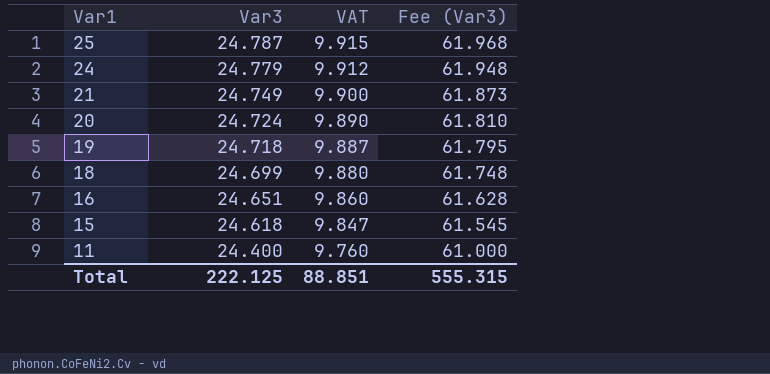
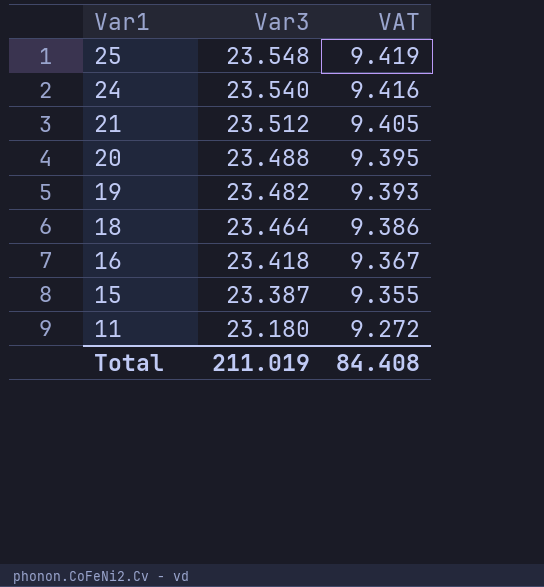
column Fee (Var3) | formula: [Var3] * 2.5 -> none
25 | Var3: 24.787 -> 23.548
25 | VAT: 9.915 -> 9.419
24 | Var3: 24.779 -> 23.540
24 | VAT: 9.912 -> 9.416
21 | Var3: 24.749 -> 23.512
21 | VAT: 9.900 -> 9.405
20 | Var3: 24.724 -> 23.488
20 | VAT: 9.890 -> 9.395
19 | Var3: 24.718 -> 23.482
19 | VAT: 9.887 -> 9.393
18 | Var3: 24.699 -> 23.464
18 | VAT: 9.880 -> 9.386
16 | Var3: 24.651 -> 23.418
16 | VAT: 9.860 -> 9.367
15 | Var3: 24.618 -> 23.387
15 | VAT: 9.847 -> 9.355
11 | Var3: 24.400 -> 23.180
11 | VAT: 9.760 -> 9.272
Total | Var3: 222.125 -> 211.019
Total | VAT: 88.851 -> 84.408

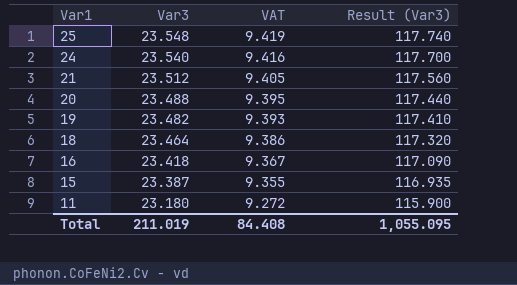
column Result (Var3) | formula: none -> [Var3] * 5

